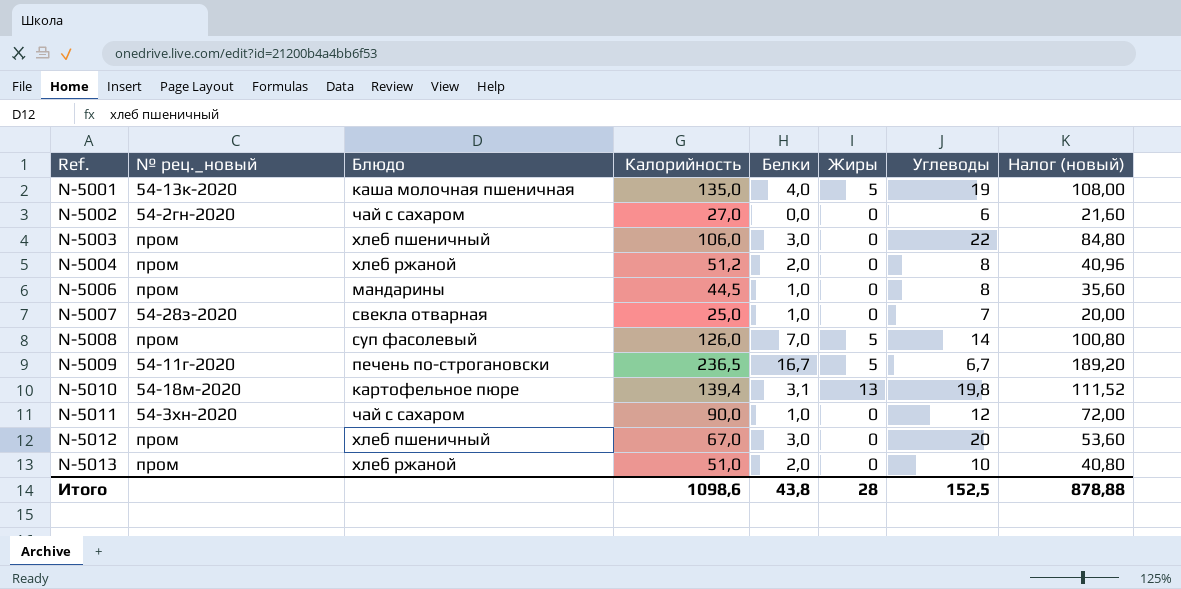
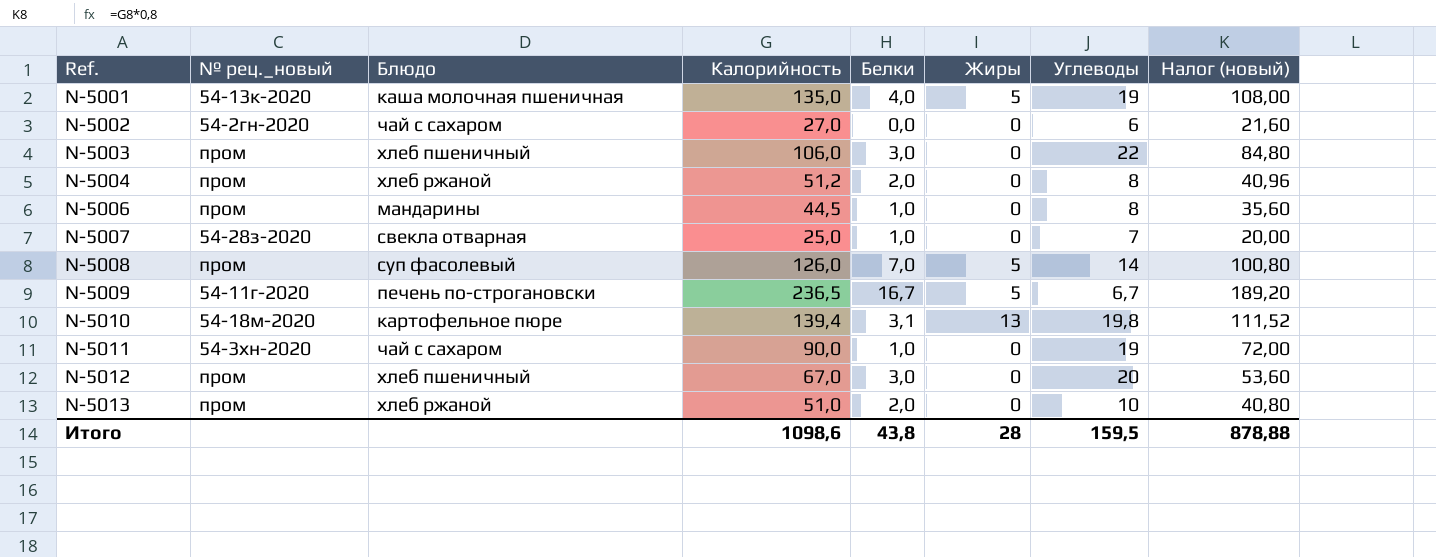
N-5011 | Углеводы: 12 -> 19
Итого | Углеводы: 152,5 -> 159,5

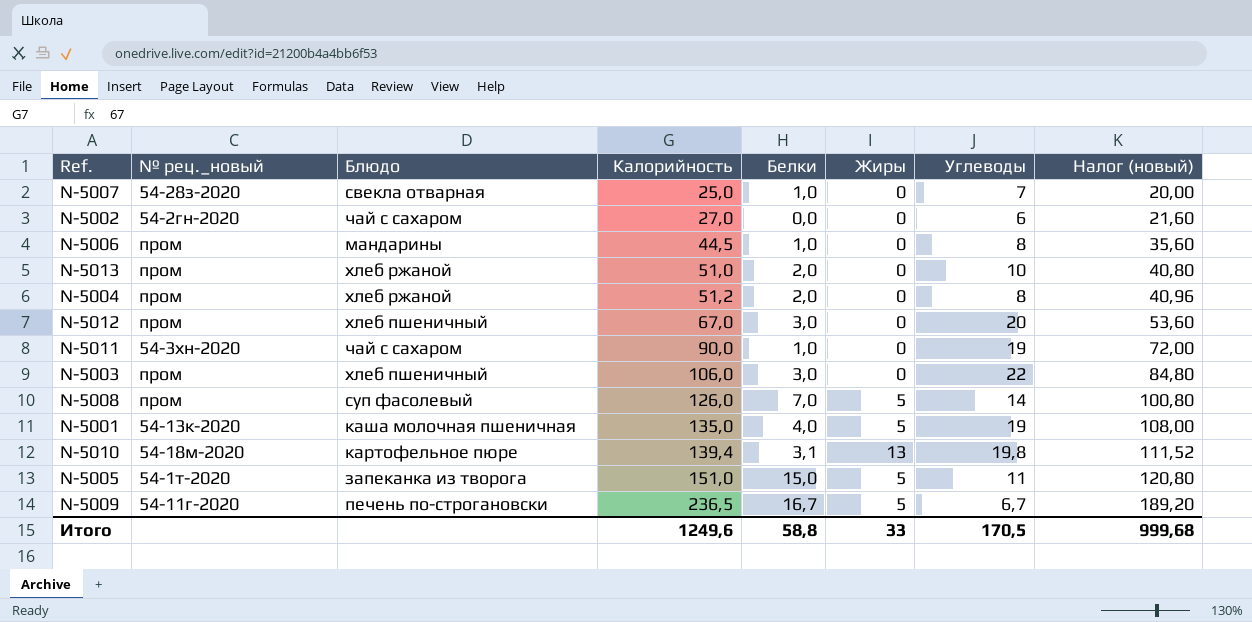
row order: Ref. ascending -> Калорийность ascending
row N-5005: none -> 54-1т-2020 | запеканка из творога | 151,0 | 15,0 | 5 | 11 | 120,80
Итого | Калорийность: 1098,6 -> 1249,6
Итого | Белки: 43,8 -> 58,8
Итого | Жиры: 28 -> 33
Итого | Углеводы: 159,5 -> 170,5
Итого | Налог (новый): 878,88 -> 999,68

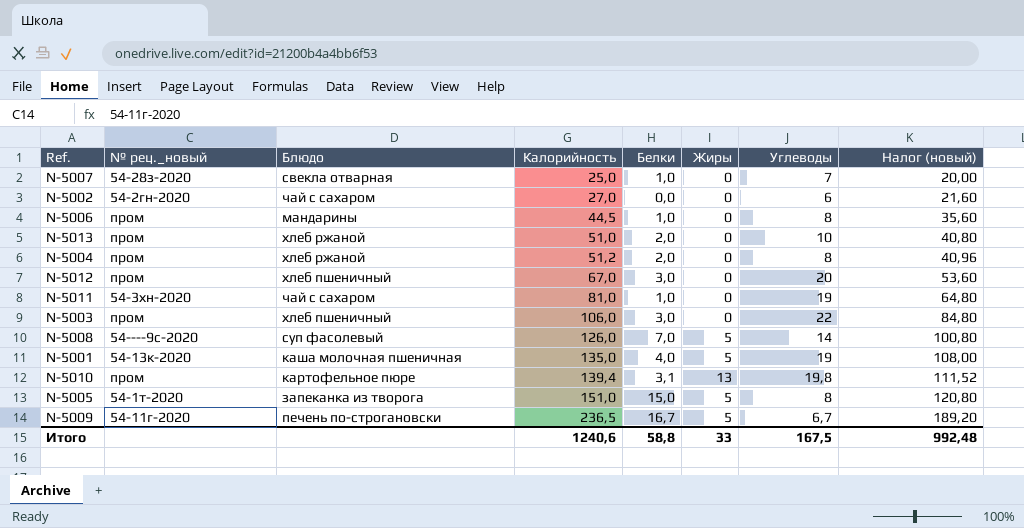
N-5011 | Калорийность: 90,0 -> 81,0
N-5011 | Налог (новый): 72,00 -> 64,80
N-5008 | № рец._новый: пром -> 54----9с-2020
N-5010 | № рец._новый: 54-18м-2020 -> пром
N-5005 | Углеводы: 11 -> 8
Итого | Калорийность: 1249,6 -> 1240,6
Итого | Углеводы: 170,5 -> 167,5
Итого | Налог (новый): 999,68 -> 992,48

